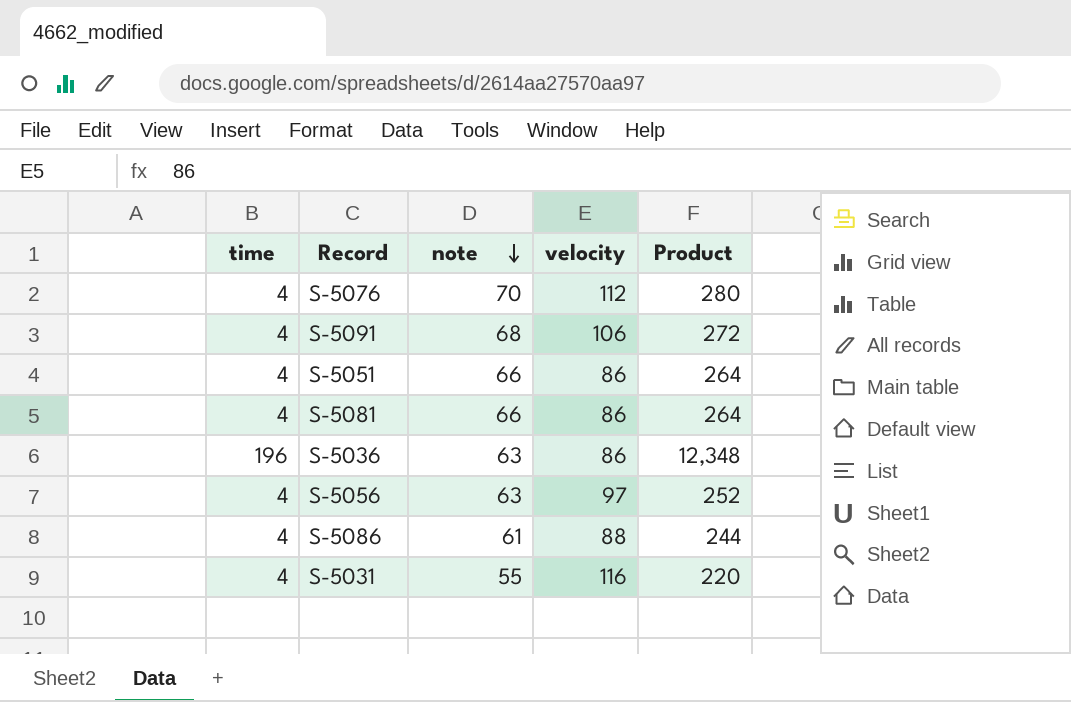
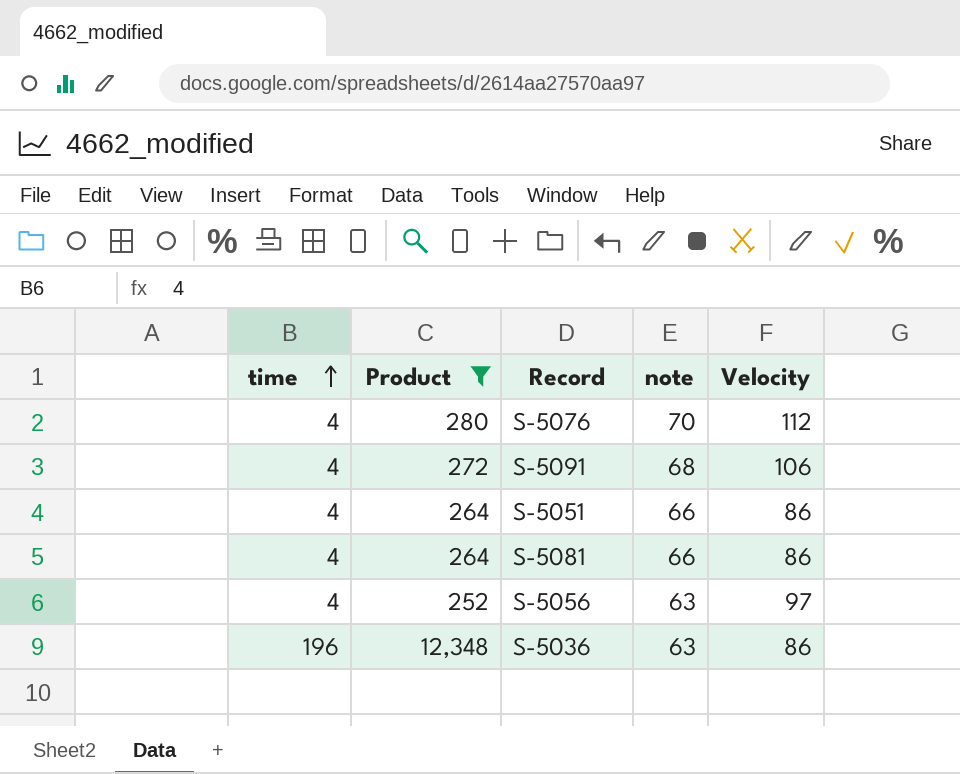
filter: none -> Product >= 252
row order: note descending -> time ascending
column Product | position: 5 -> 2
column name: velocity -> Velocity

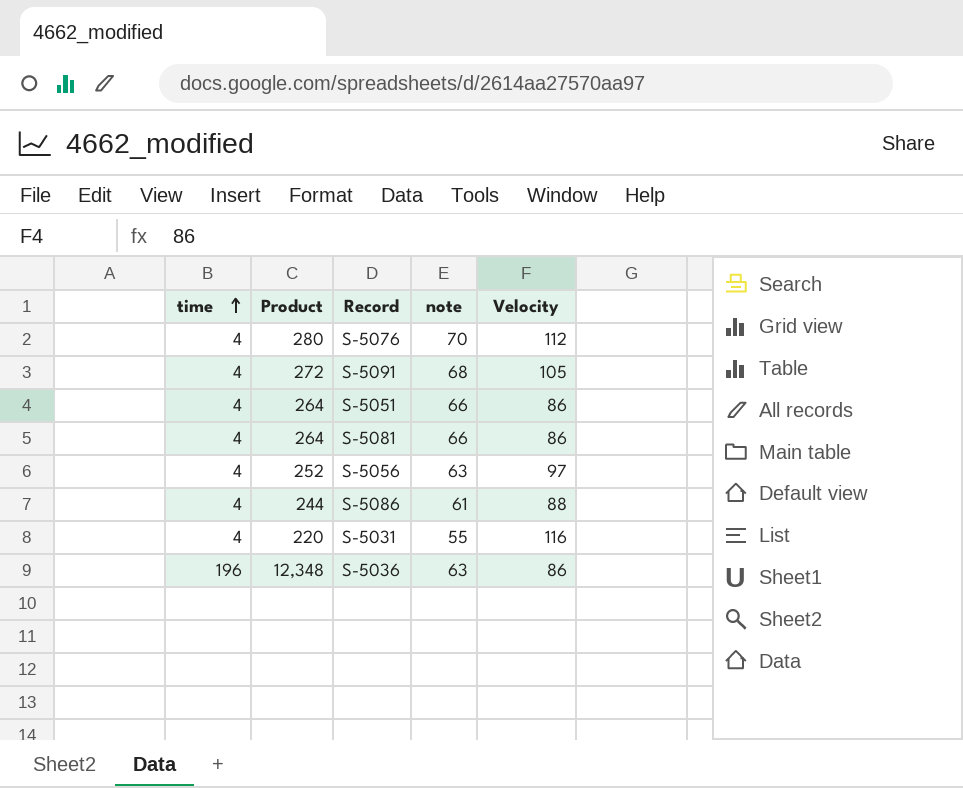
filter: Product >= 252 -> none
S-5091 | Velocity: 106 -> 105

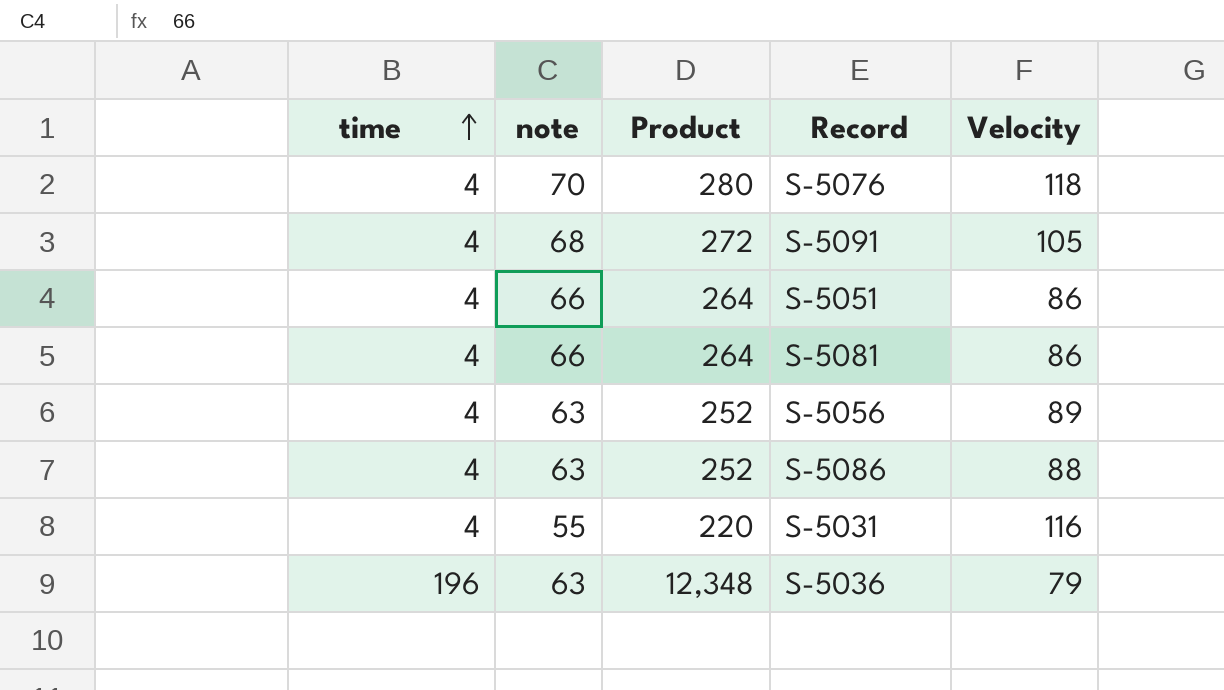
column note | position: 4 -> 2
S-5076 | Velocity: 112 -> 118
S-5056 | Velocity: 97 -> 89
S-5086 | note: 61 -> 63
S-5086 | Product: 244 -> 252
S-5036 | Velocity: 86 -> 79

